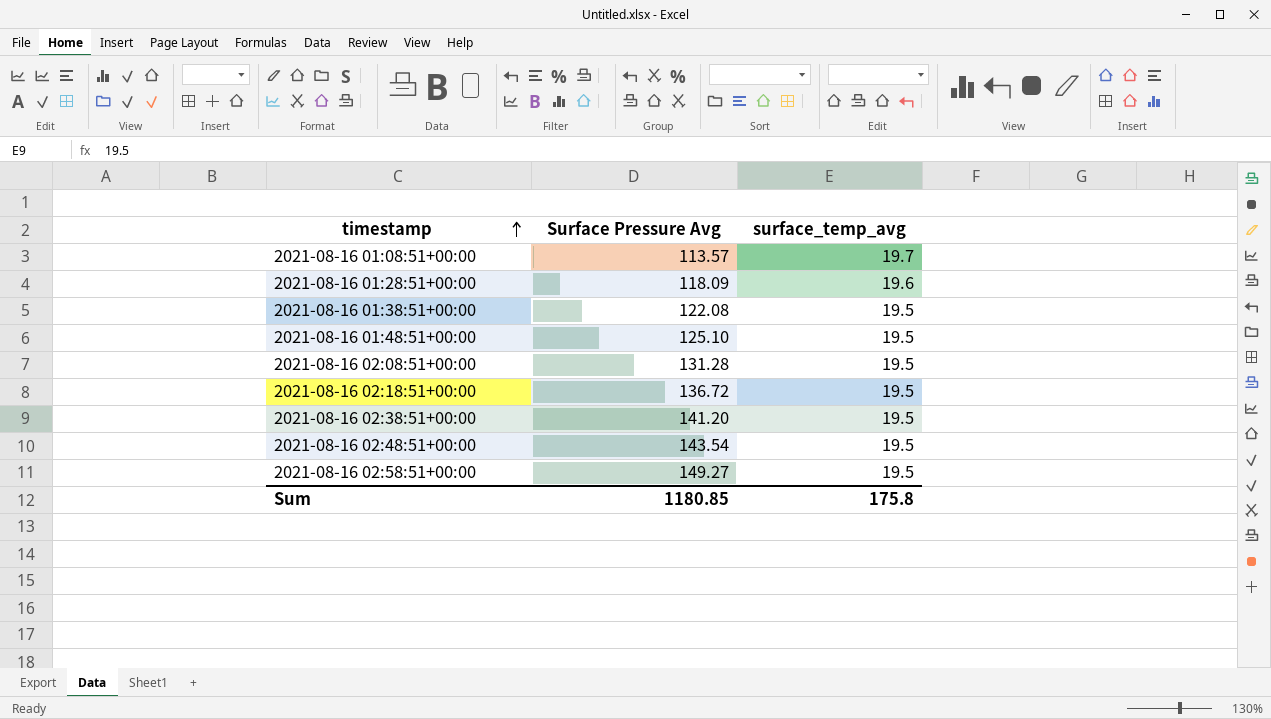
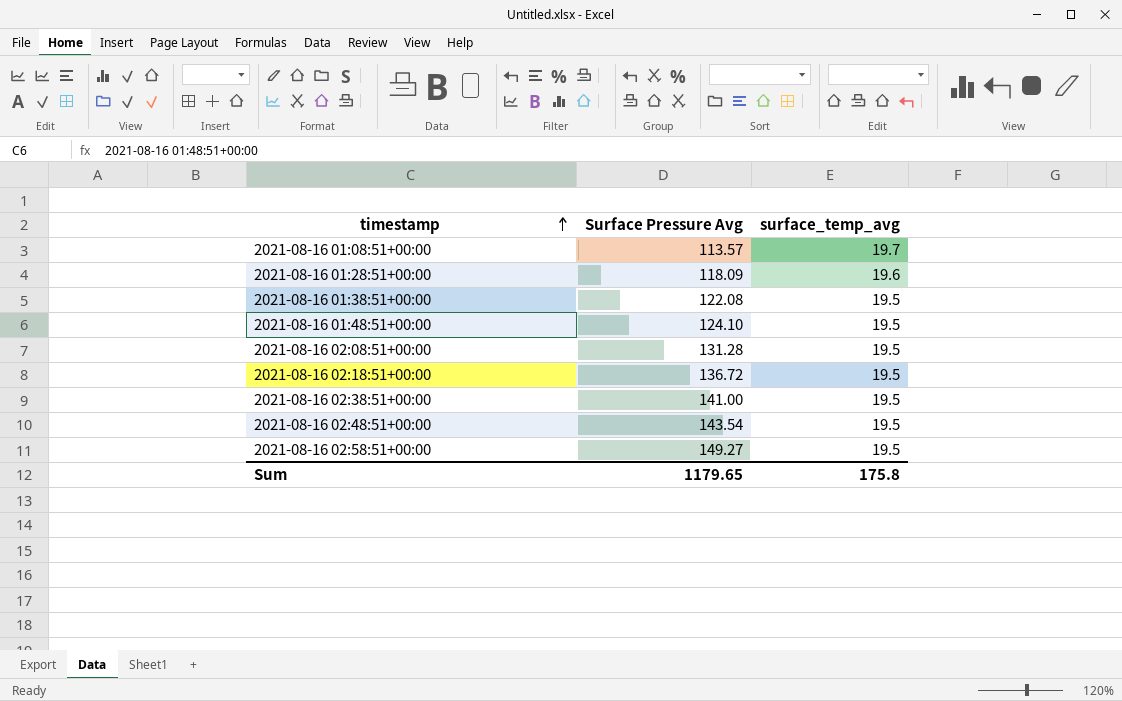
2021-08-16 01:48:51+00:00 | Surface Pressure Avg: 125.10 -> 124.10
2021-08-16 02:38:51+00:00 | Surface Pressure Avg: 141.20 -> 141.00
Sum | Surface Pressure Avg: 1180.85 -> 1179.65

